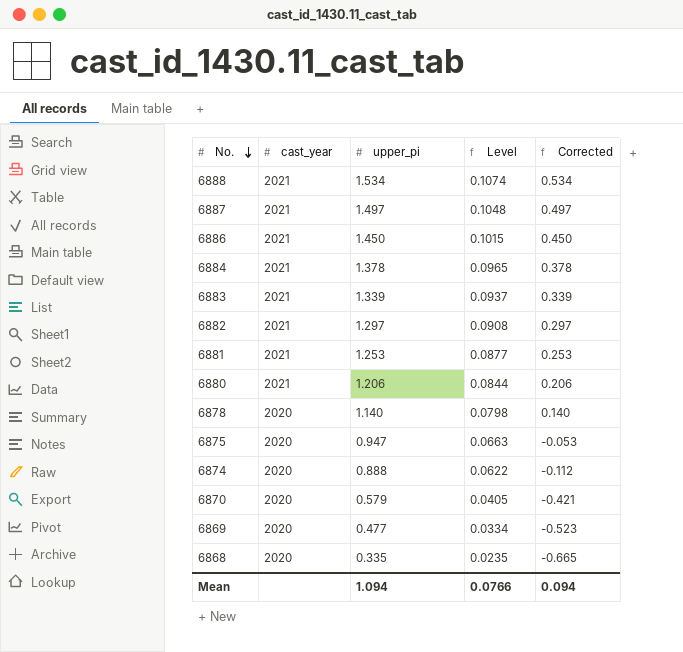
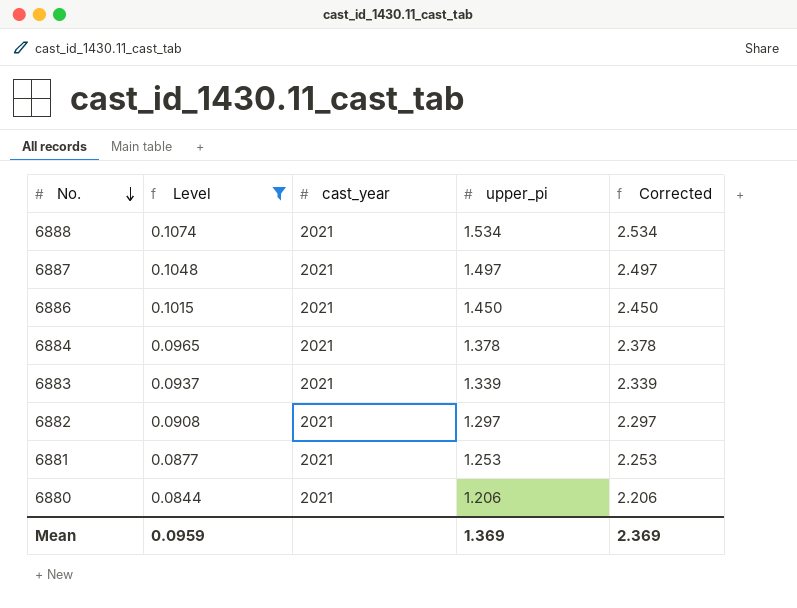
filter: none -> Level >= 0.0844
column Level | position: 4 -> 2
column Corrected | formula: [upper_pi] - 1 -> [upper_pi] + 1
Mean | Level: 0.0766 -> 0.0959
Mean | upper_pi: 1.094 -> 1.369
Mean | Corrected: 0.094 -> 2.369

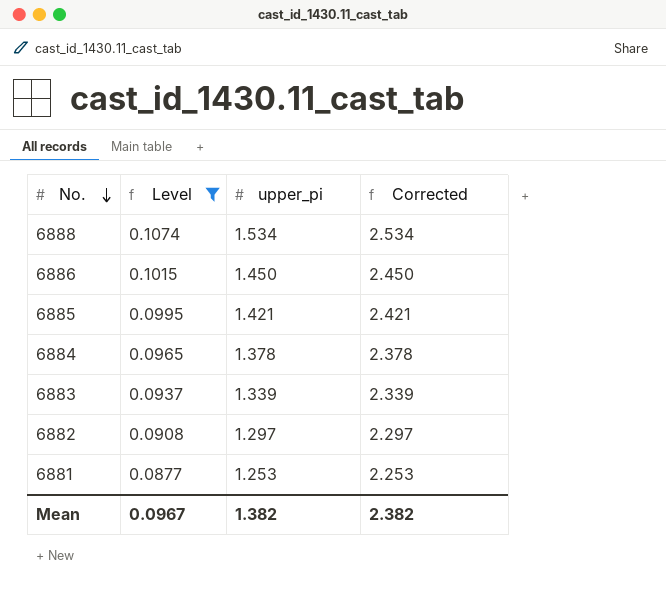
column cast_year | position: 3 -> none
row 6887: 0.1048 | 2021 | 1.497 | 2.497 -> none
row 6880: 0.0844 | 2021 | 1.206 | 2.206 -> none
row 6885: none -> 0.0995 | 1.421 | 2.421
Mean | Level: 0.0959 -> 0.0967
Mean | upper_pi: 1.369 -> 1.382
Mean | Corrected: 2.369 -> 2.382

